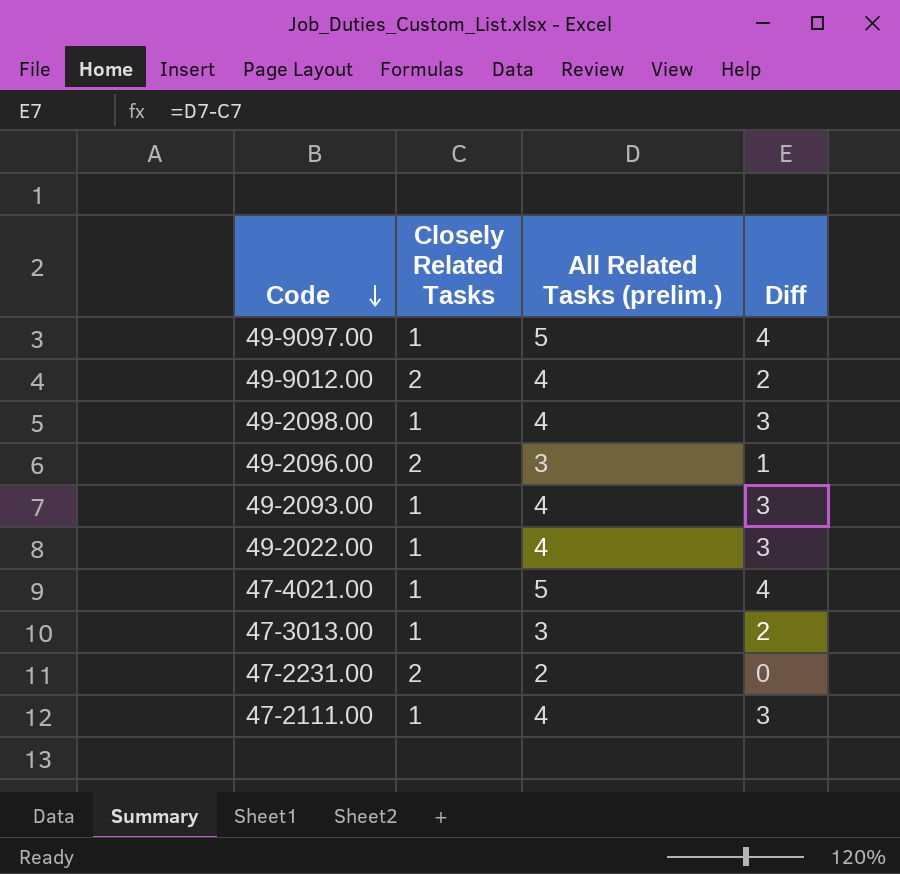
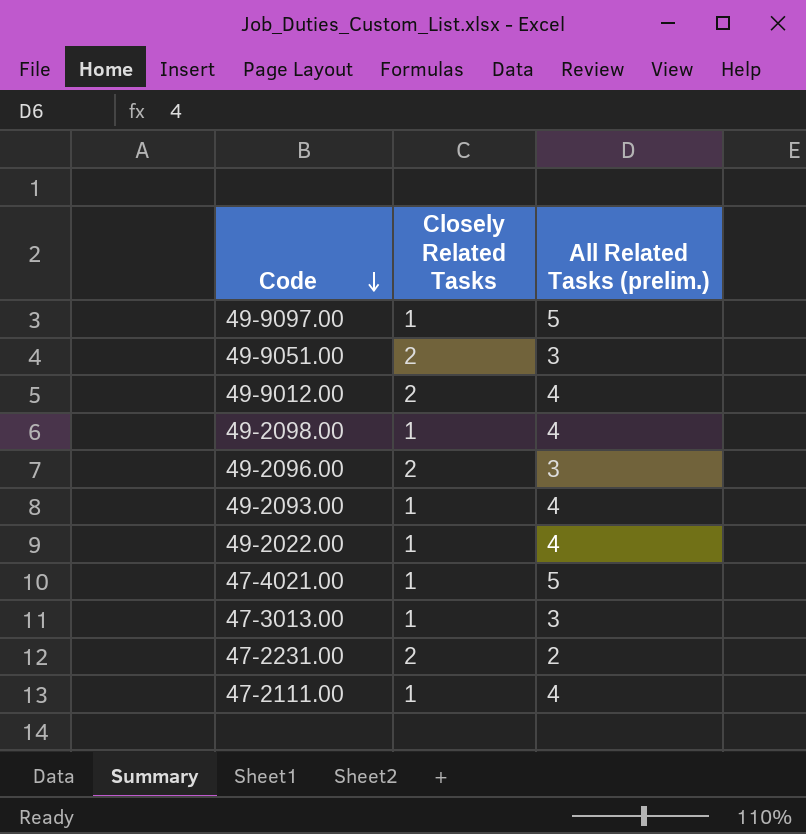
column Diff | formula: [All Related Tasks (prelim.)] - [Closely Related Tasks] -> none
row 49-9051.00: none -> 2 | 3

